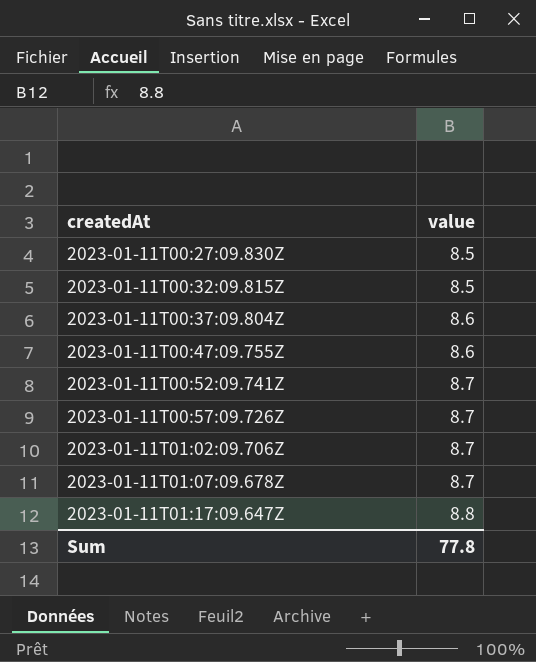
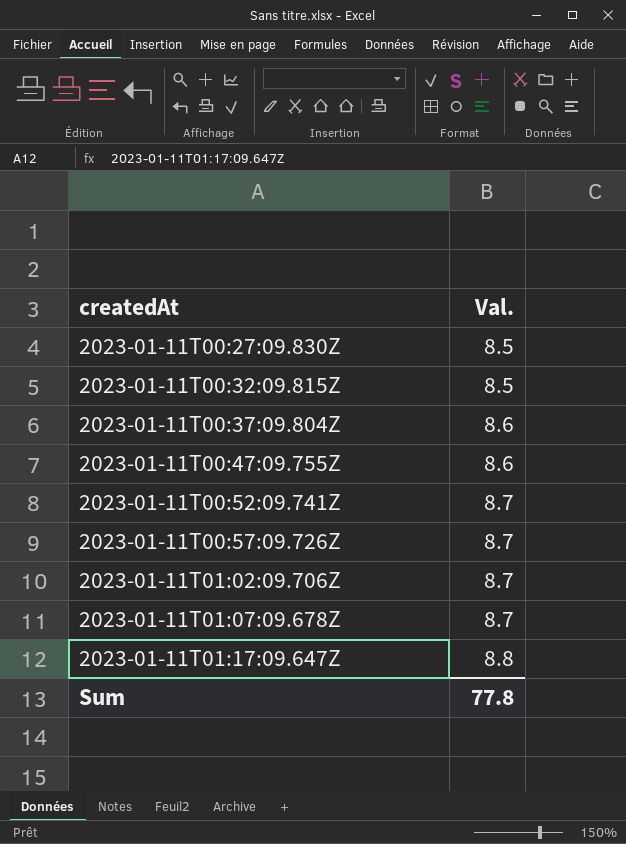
column name: value -> Val.

